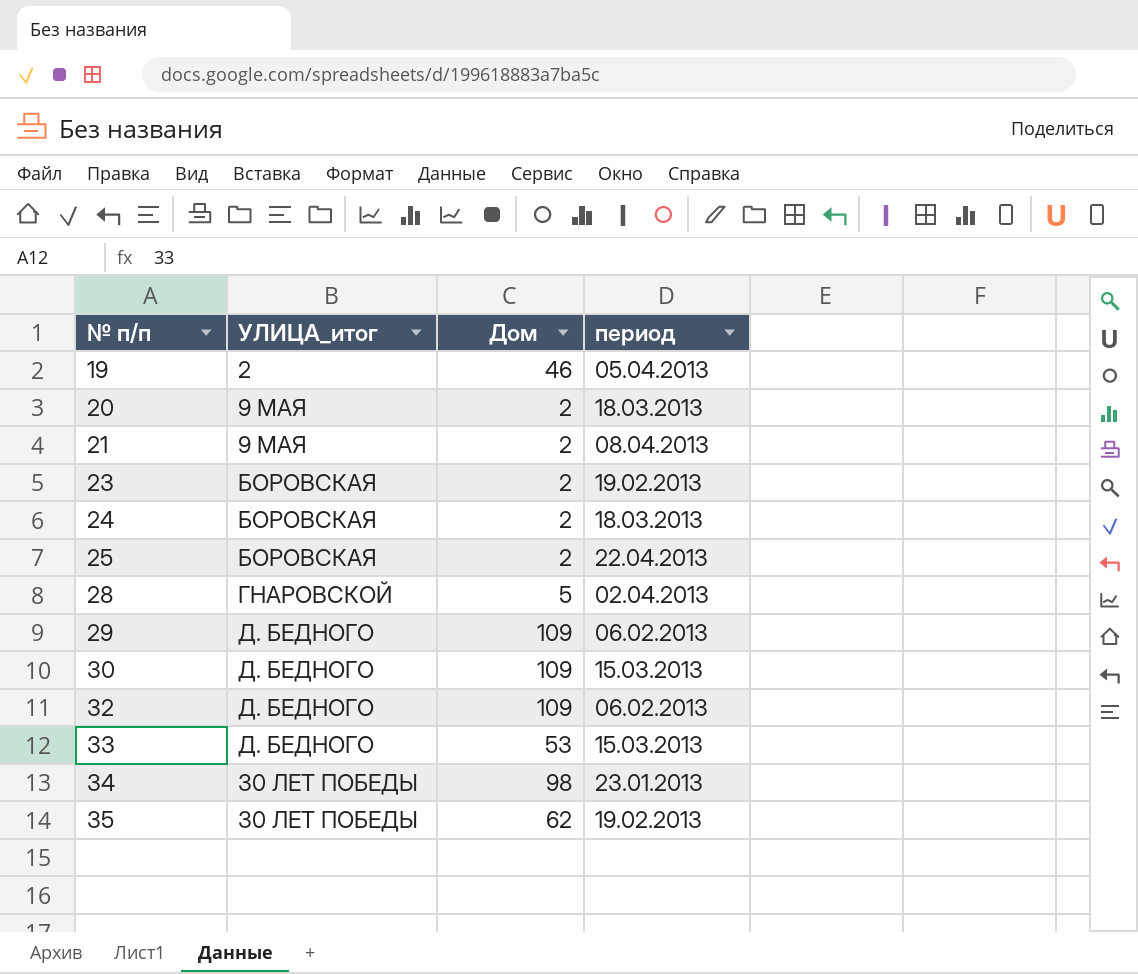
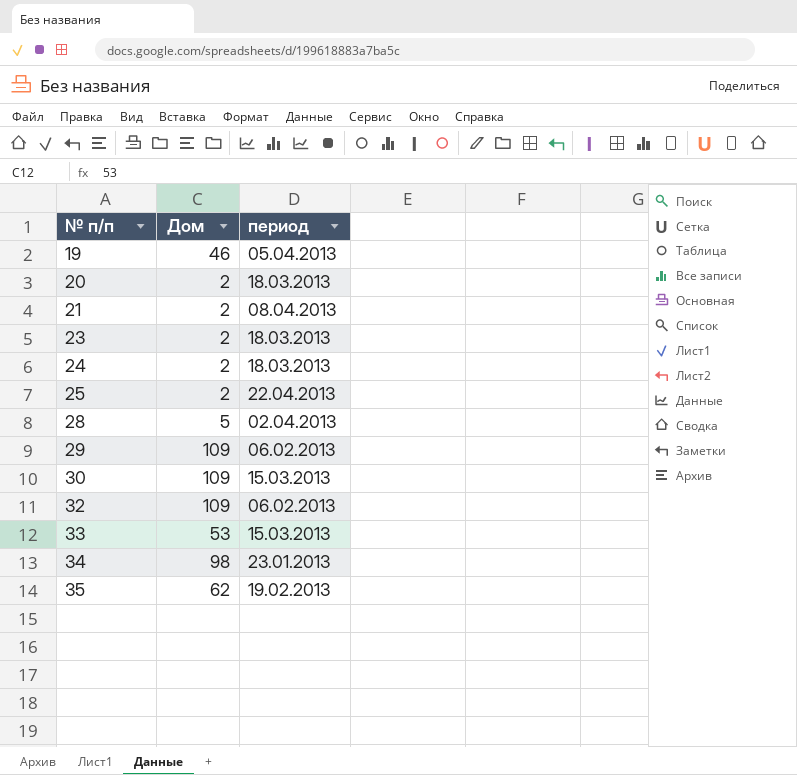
column УЛИЦА_итог | position: 2 -> none
23 | период: 19.02.2013 -> 18.03.2013

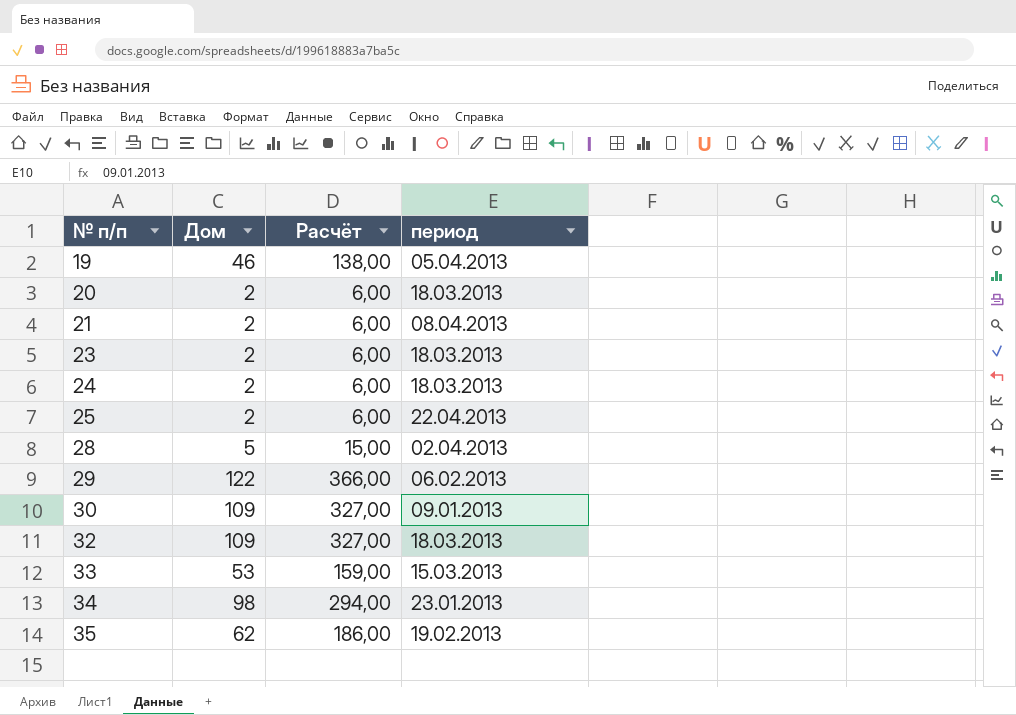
column Расчёт | formula: none -> [Дом] * 3
29 | Дом: 109 -> 122
30 | период: 15.03.2013 -> 09.01.2013
32 | период: 06.02.2013 -> 18.03.2013

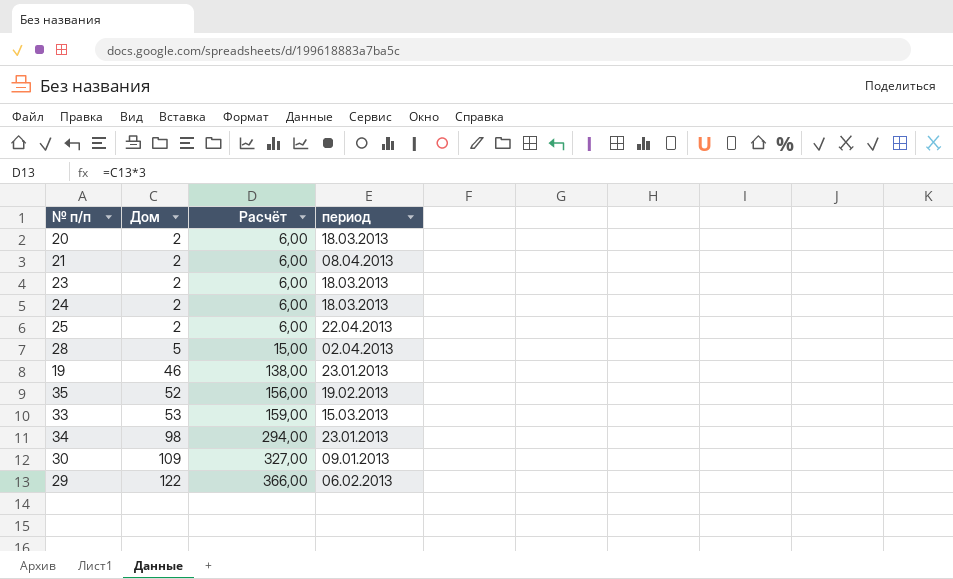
row order: № п/п ascending -> Дом ascending
row 32: 109 | 327,00 | 18.03.2013 -> none
19 | период: 05.04.2013 -> 23.01.2013
35 | Дом: 62 -> 52
35 | Расчёт: 186,00 -> 156,00

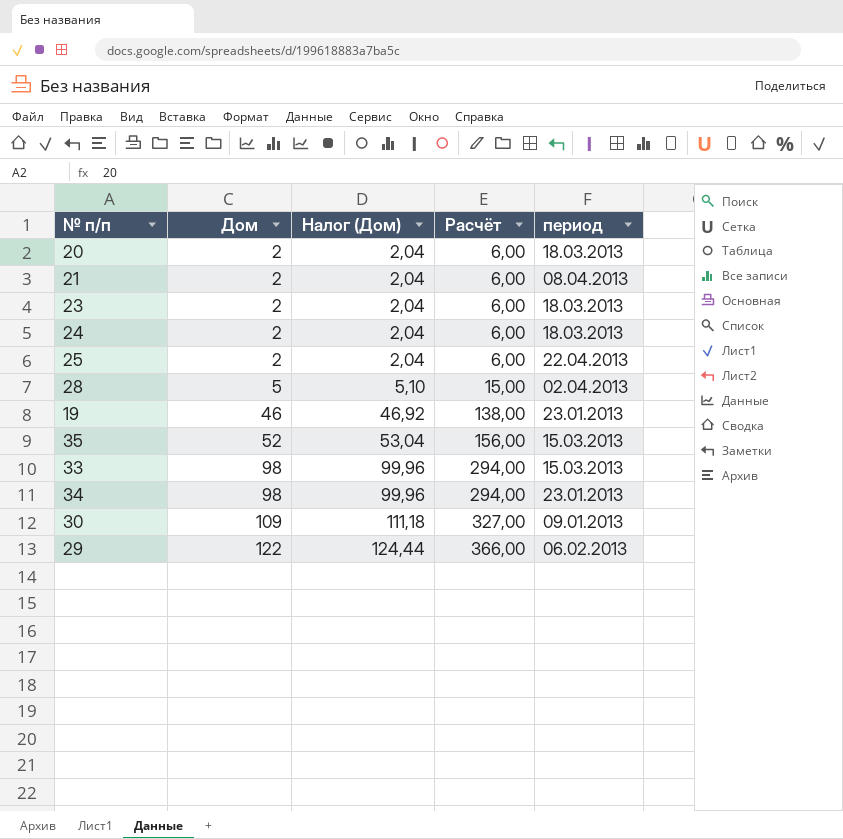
column Налог (Дом) | formula: none -> [Дом] * 1,02
35 | период: 19.02.2013 -> 15.03.2013
33 | Дом: 53 -> 98
33 | Расчёт: 159,00 -> 294,00

